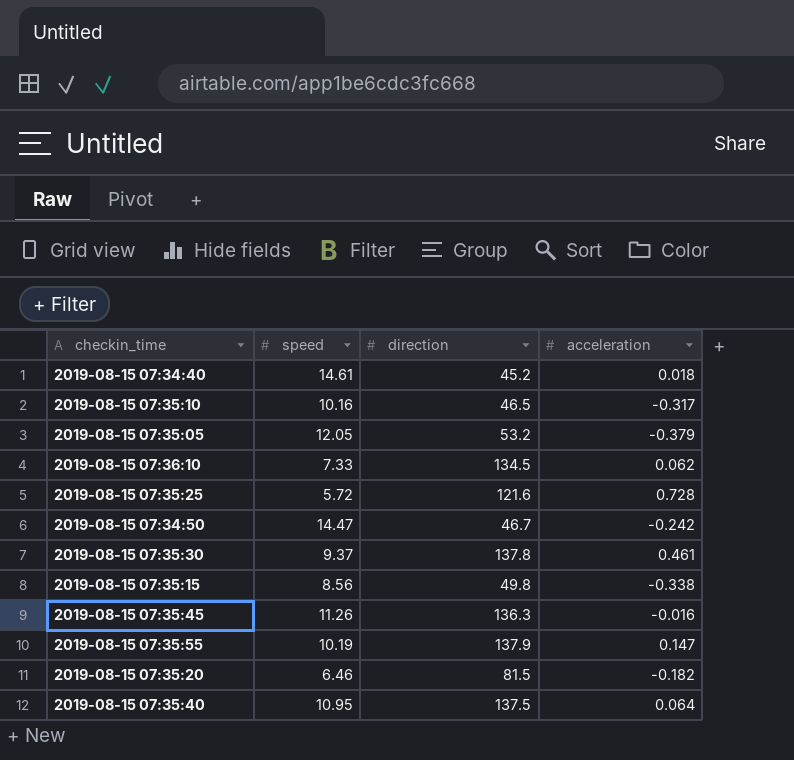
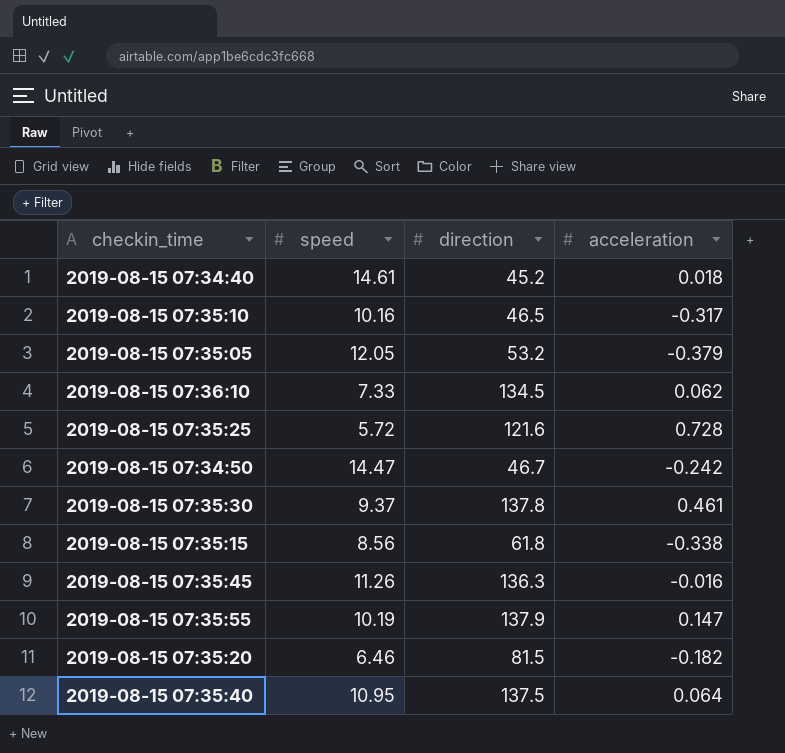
2019-08-15 07:35:15 | direction: 49.8 -> 61.8

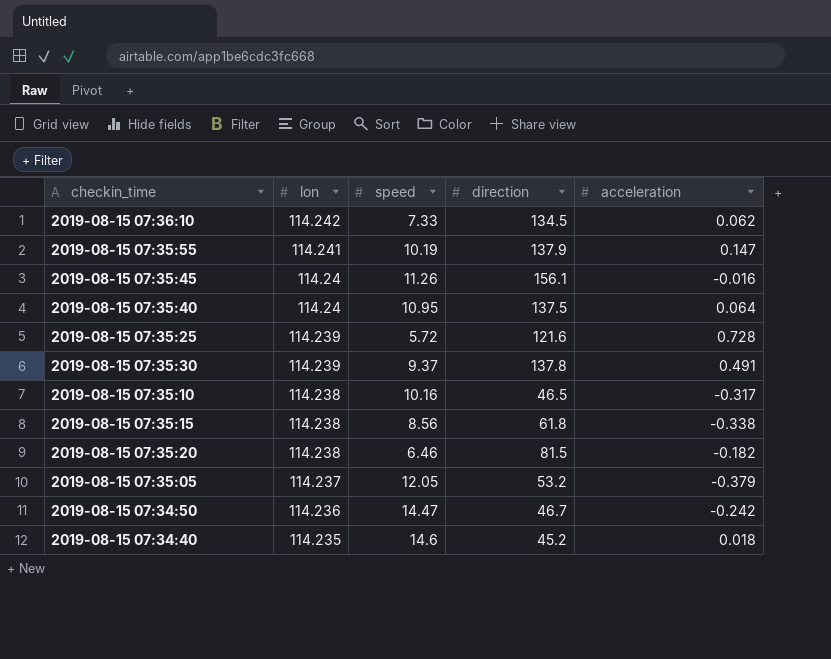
row order: none -> lon descending
column lon | position: none -> 2
2019-08-15 07:35:45 | direction: 136.3 -> 156.1
2019-08-15 07:35:30 | acceleration: 0.461 -> 0.491
2019-08-15 07:34:40 | speed: 14.61 -> 14.6

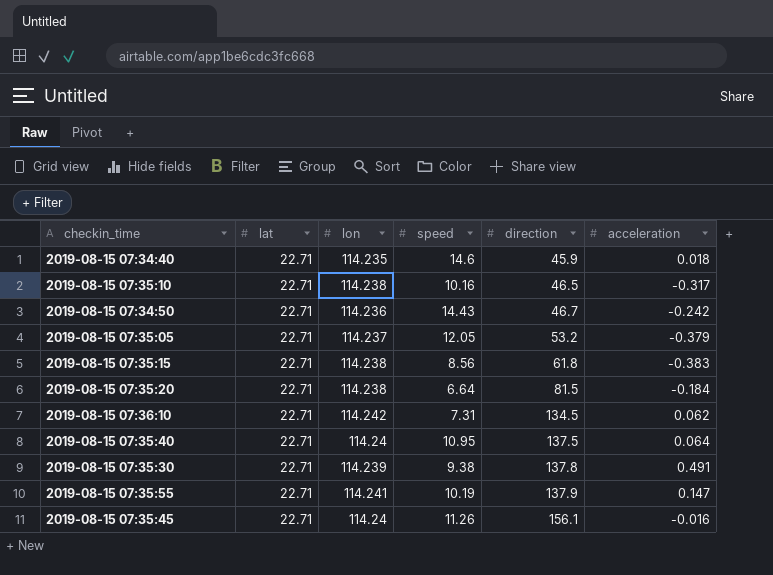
row order: lon descending -> direction ascending
column lat | position: none -> 2
row 2019-08-15 07:35:25: 114.239 | 5.72 | 121.6 | 0.728 -> none
2019-08-15 07:34:40 | direction: 45.2 -> 45.9
2019-08-15 07:34:50 | speed: 14.47 -> 14.43
2019-08-15 07:35:15 | acceleration: -0.338 -> -0.383
2019-08-15 07:35:20 | speed: 6.46 -> 6.64
2019-08-15 07:35:20 | acceleration: -0.182 -> -0.184
2019-08-15 07:36:10 | speed: 7.33 -> 7.31
2019-08-15 07:35:30 | speed: 9.37 -> 9.38

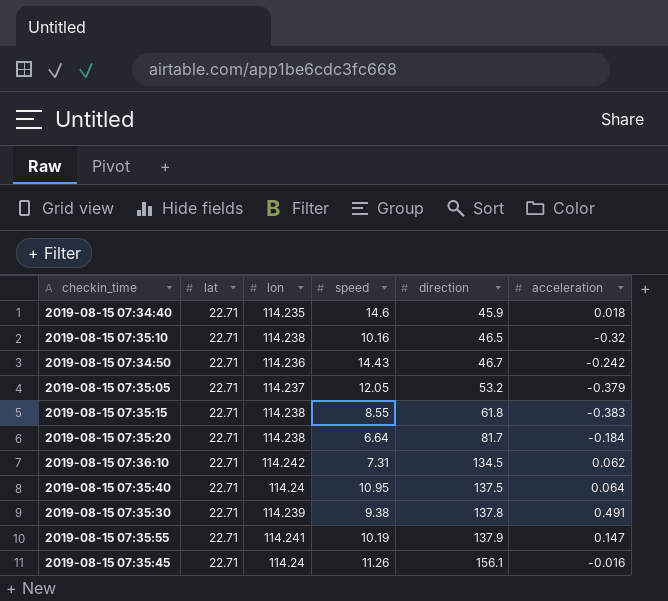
2019-08-15 07:35:10 | acceleration: -0.317 -> -0.32
2019-08-15 07:35:15 | speed: 8.56 -> 8.55
2019-08-15 07:35:20 | direction: 81.5 -> 81.7

